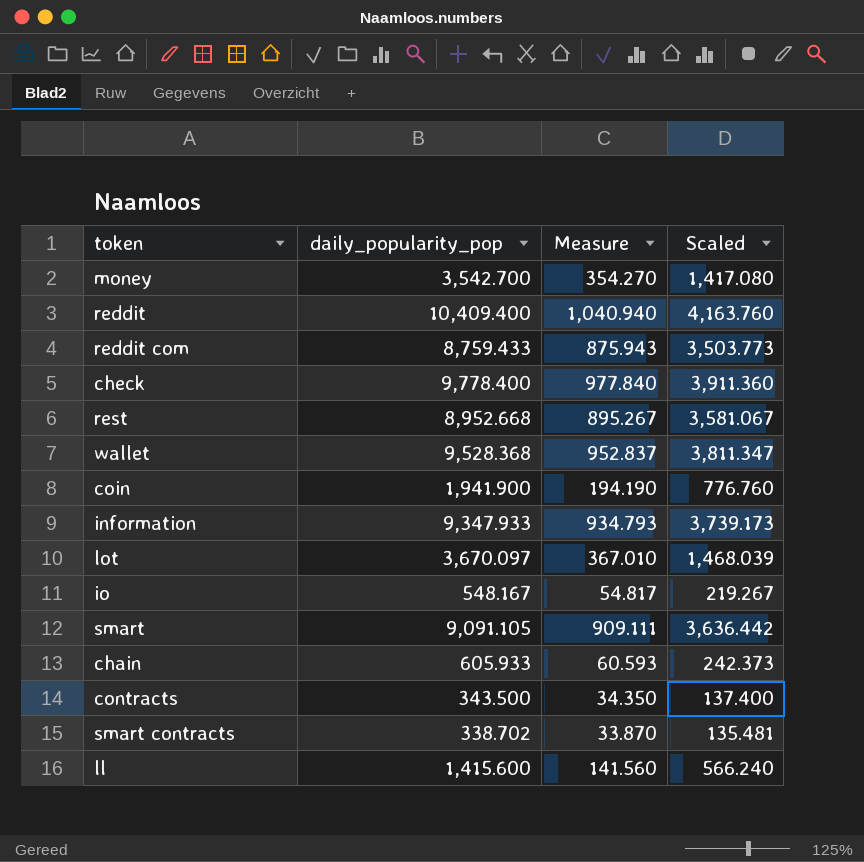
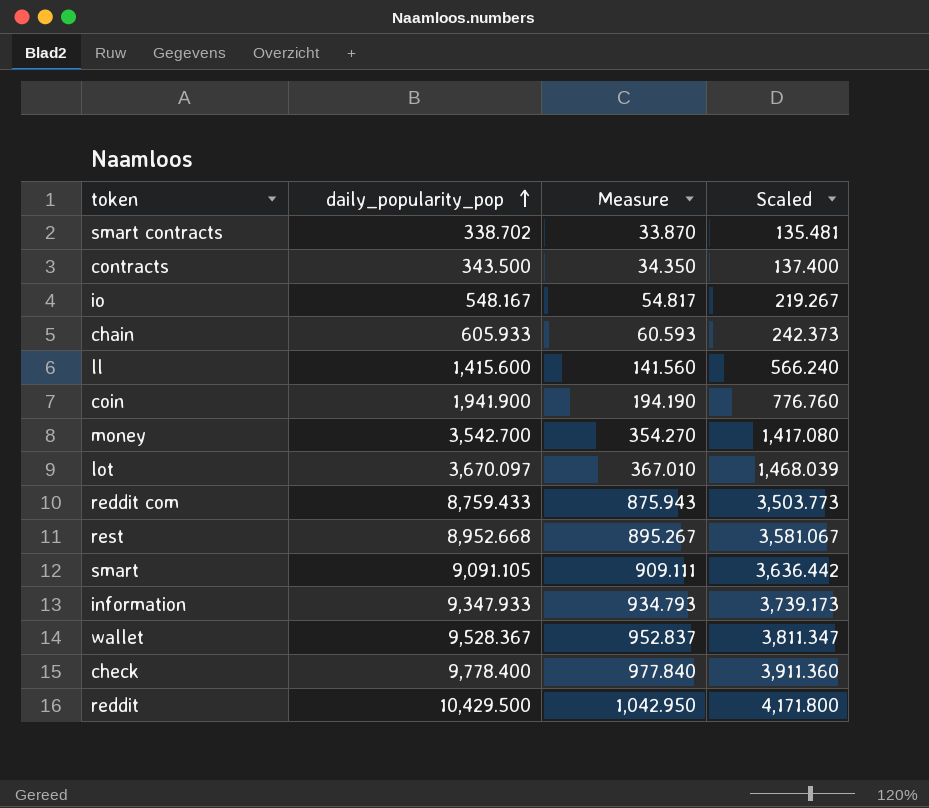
row order: none -> daily_popularity_pop ascending
wallet | daily_popularity_pop: 9,528.368 -> 9,528.367
reddit | daily_popularity_pop: 10,409.400 -> 10,429.500
reddit | Measure: 1,040.940 -> 1,042.950
reddit | Scaled: 4,163.760 -> 4,171.800

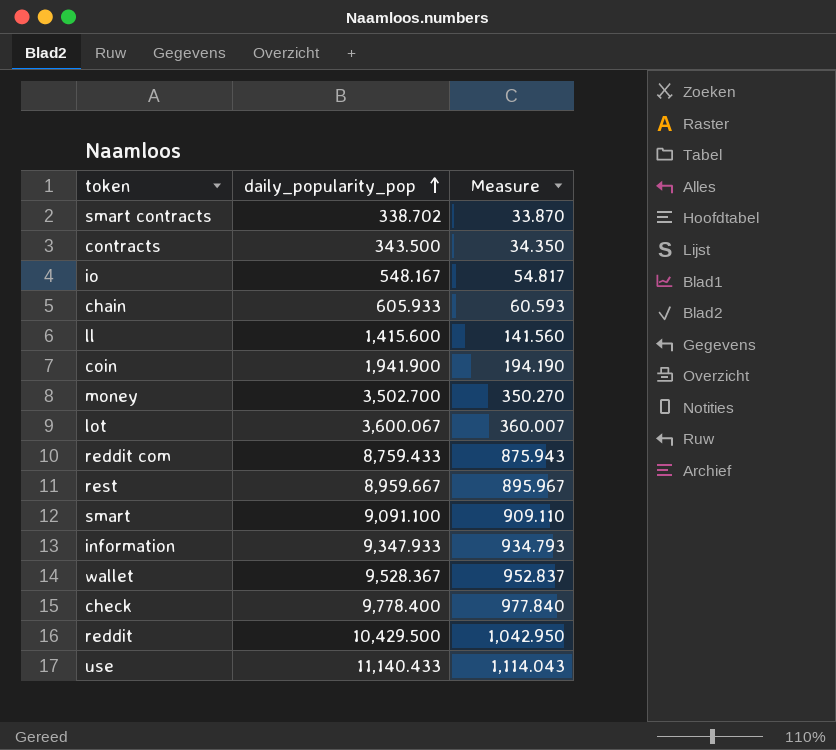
column Scaled | formula: [daily_popularity_pop] * 0.4 -> none
money | daily_popularity_pop: 3,542.700 -> 3,502.700
money | Measure: 354.270 -> 350.270
lot | daily_popularity_pop: 3,670.097 -> 3,600.067
lot | Measure: 367.010 -> 360.007
rest | daily_popularity_pop: 8,952.668 -> 8,959.667
rest | Measure: 895.267 -> 895.967
smart | daily_popularity_pop: 9,091.105 -> 9,091.100
smart | Measure: 909.111 -> 909.110
row use: none -> 11,140.433 | 1,114.043

